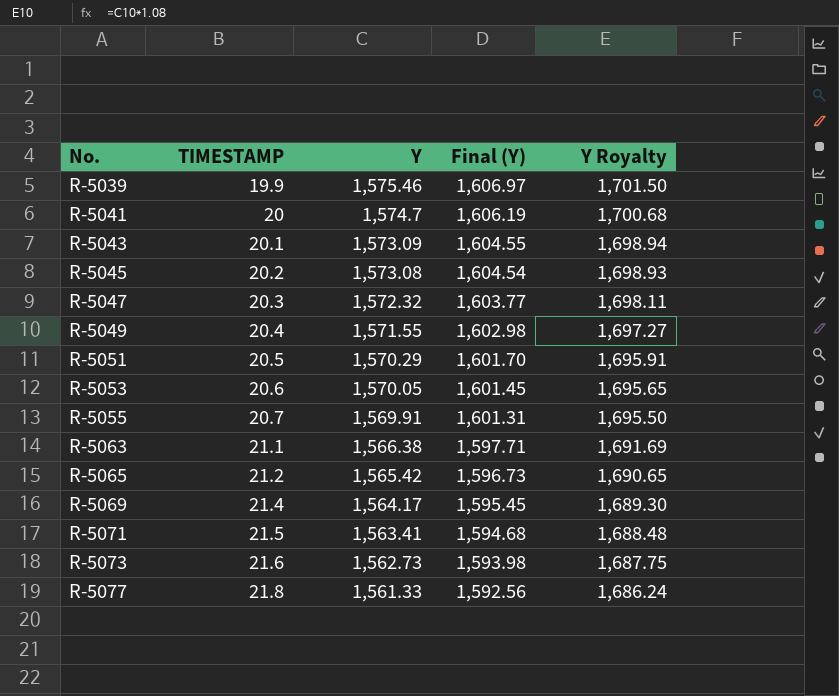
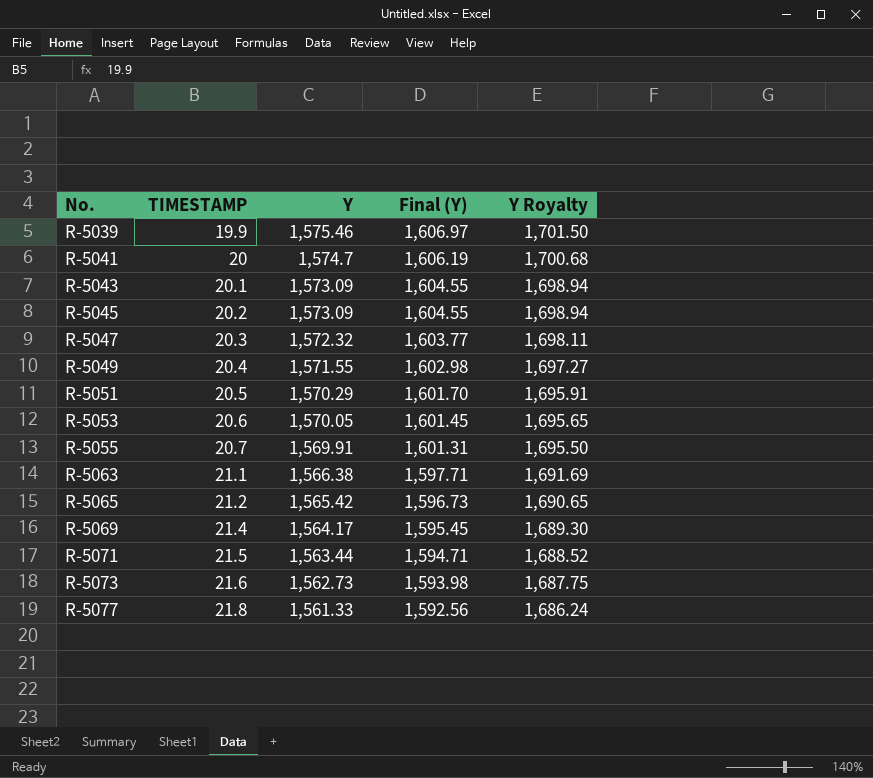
R-5045 | Y: 1,573.08 -> 1,573.09
R-5045 | Final (Y): 1,604.54 -> 1,604.55
R-5045 | Y Royalty: 1,698.93 -> 1,698.94
R-5071 | Y: 1,563.41 -> 1,563.44
R-5071 | Final (Y): 1,594.68 -> 1,594.71
R-5071 | Y Royalty: 1,688.48 -> 1,688.52

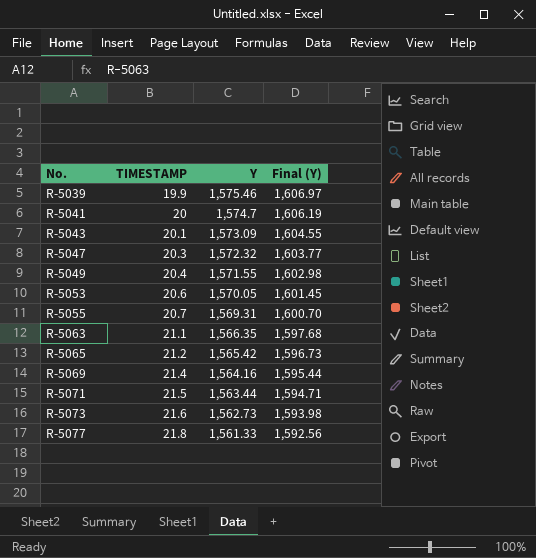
column Y Royalty | formula: [Y] * 1.08 -> none
row R-5045: 20.2 | 1,573.09 | 1,604.55 | 1,698.94 -> none
row R-5051: 20.5 | 1,570.29 | 1,601.70 | 1,695.91 -> none
R-5055 | Y: 1,569.91 -> 1,569.31
R-5055 | Final (Y): 1,601.31 -> 1,600.70
R-5063 | Y: 1,566.38 -> 1,566.35
R-5063 | Final (Y): 1,597.71 -> 1,597.68
R-5069 | Y: 1,564.17 -> 1,564.16
R-5069 | Final (Y): 1,595.45 -> 1,595.44

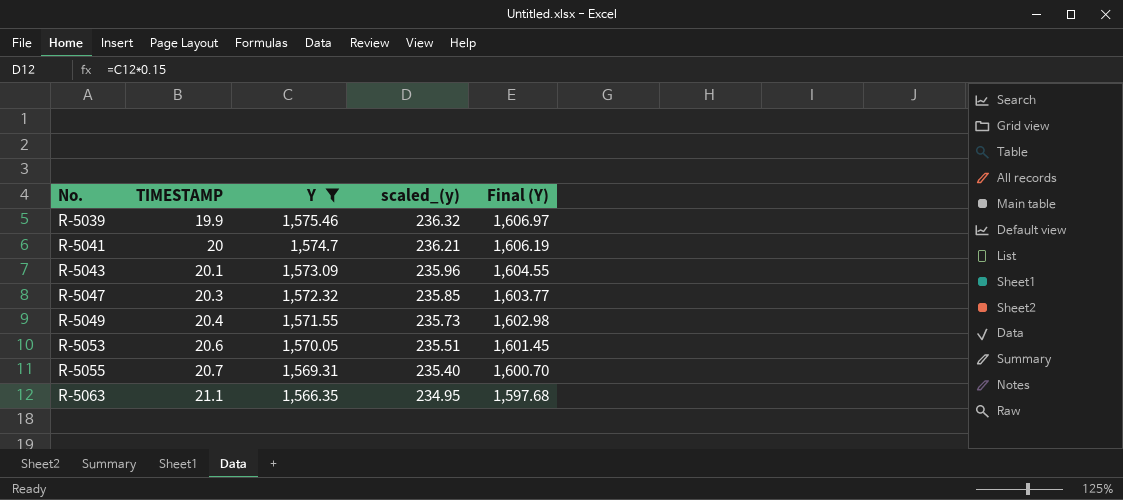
filter: none -> Y >= 1,566.35
column scaled_(y) | formula: none -> [Y] * 0.15

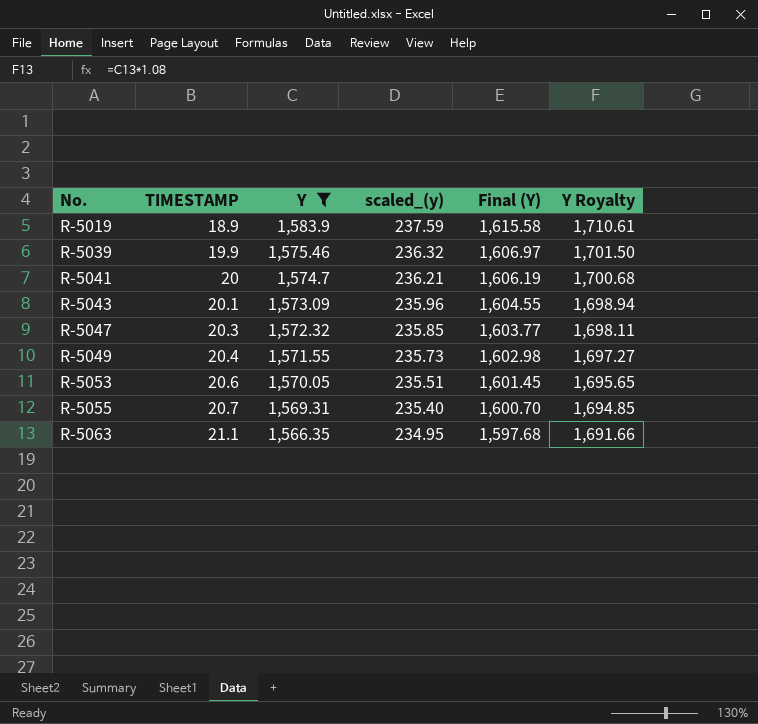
column Y Royalty | formula: none -> [Y] * 1.08
row R-5019: none -> 18.9 | 1,583.9 | 237.59 | 1,615.58 | 1,710.61

